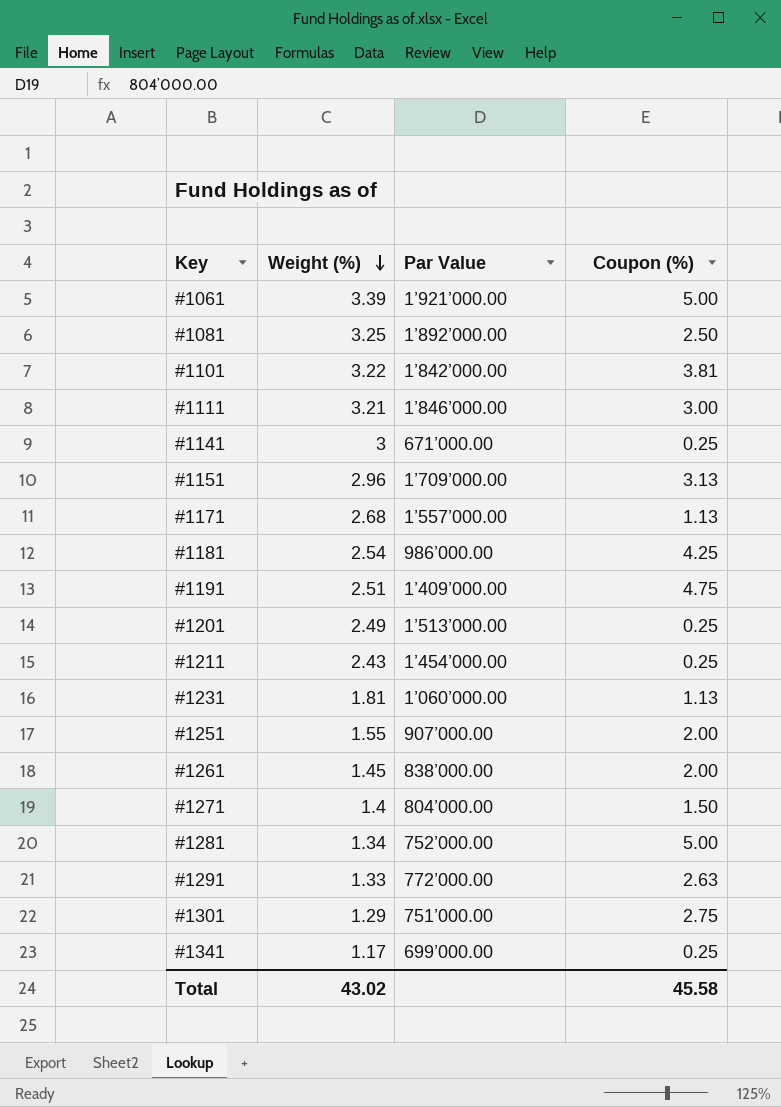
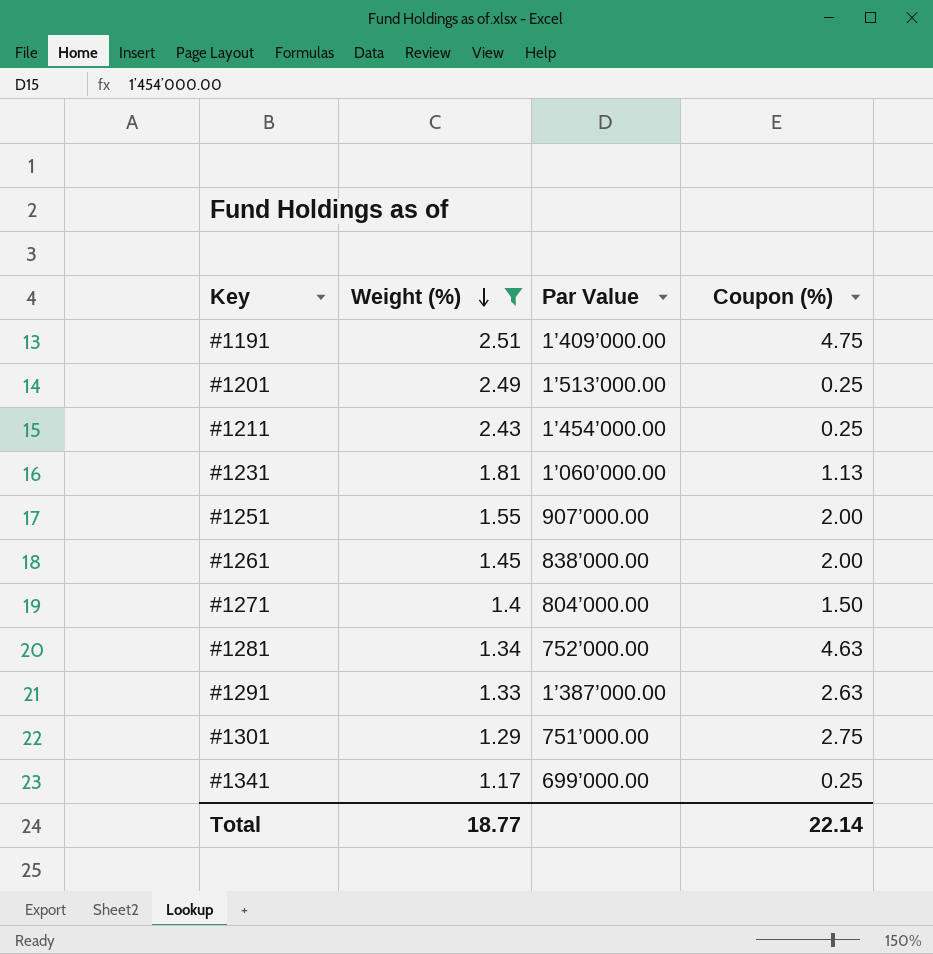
filter: none -> Weight (%) <= 2.51
#1281 | Coupon (%): 5.00 -> 4.63
#1291 | Par Value: 772’000.00 -> 1’387’000.00
Total | Weight (%): 43.02 -> 18.77
Total | Coupon (%): 45.58 -> 22.14

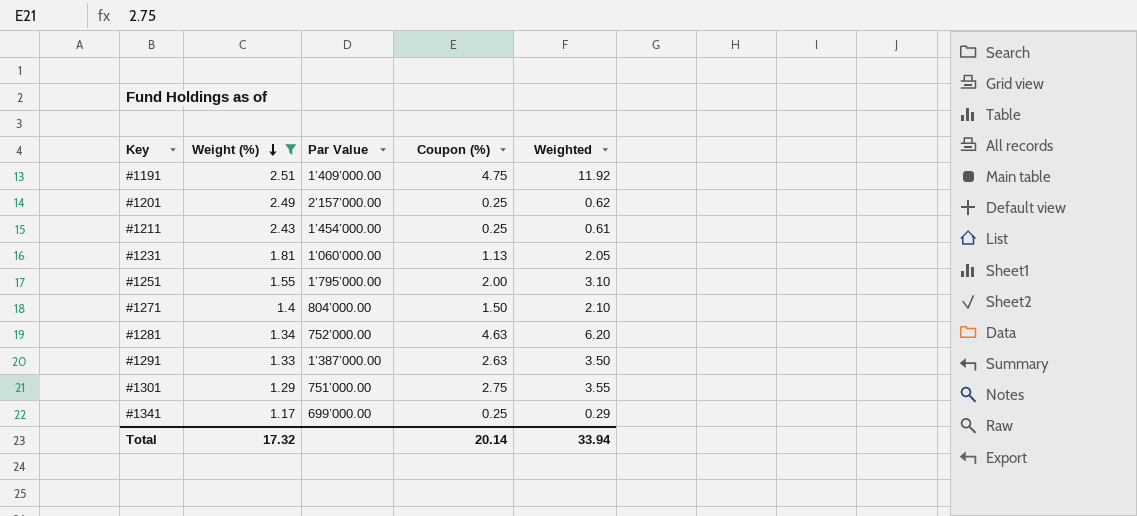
column Weighted | formula: none -> [Weight (%)] * [Coupon (%)]
row #1261: 1.45 | 838’000.00 | 2.00 -> none
#1201 | Par Value: 1’513’000.00 -> 2’157’000.00
#1251 | Par Value: 907’000.00 -> 1’795’000.00
Total | Weight (%): 18.77 -> 17.32
Total | Coupon (%): 22.14 -> 20.14

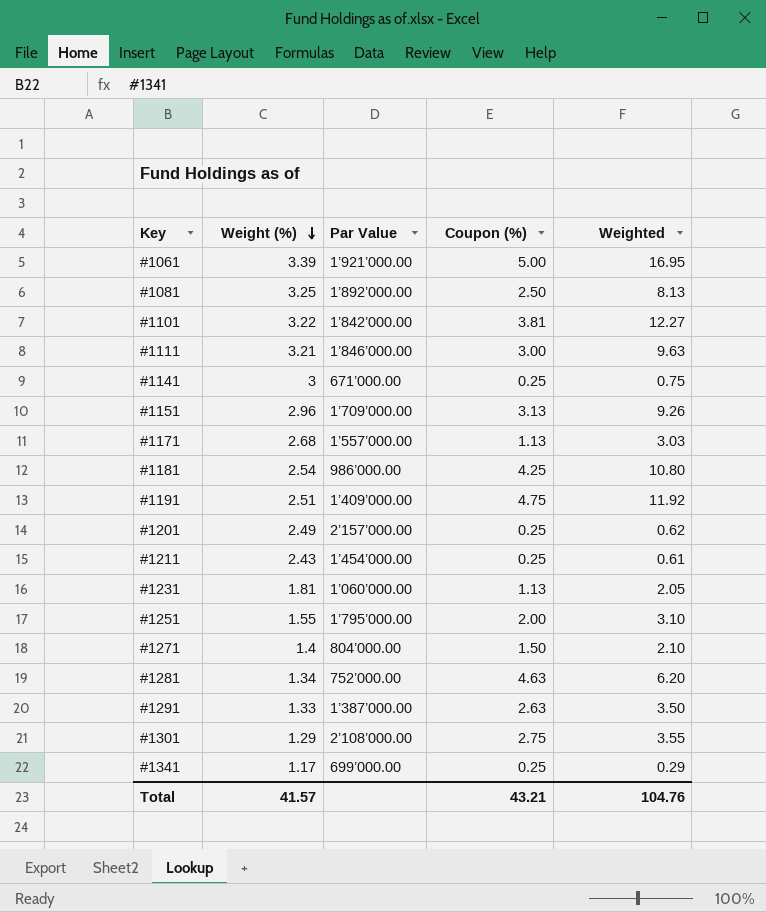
filter: Weight (%) <= 2.51 -> none
#1301 | Par Value: 751’000.00 -> 2’108’000.00
Total | Weight (%): 17.32 -> 41.57
Total | Coupon (%): 20.14 -> 43.21
Total | Weighted: 33.94 -> 104.76

